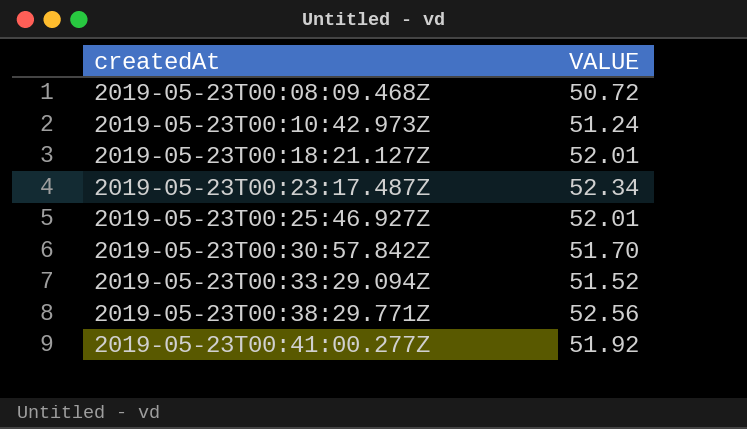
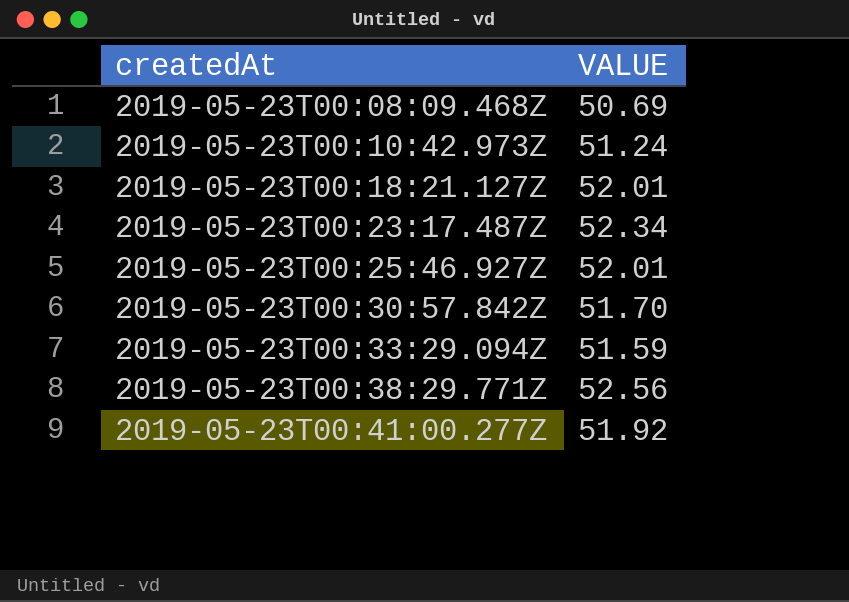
2019-05-23T00:08:09.468Z | VALUE: 50.72 -> 50.69
2019-05-23T00:33:29.094Z | VALUE: 51.52 -> 51.59

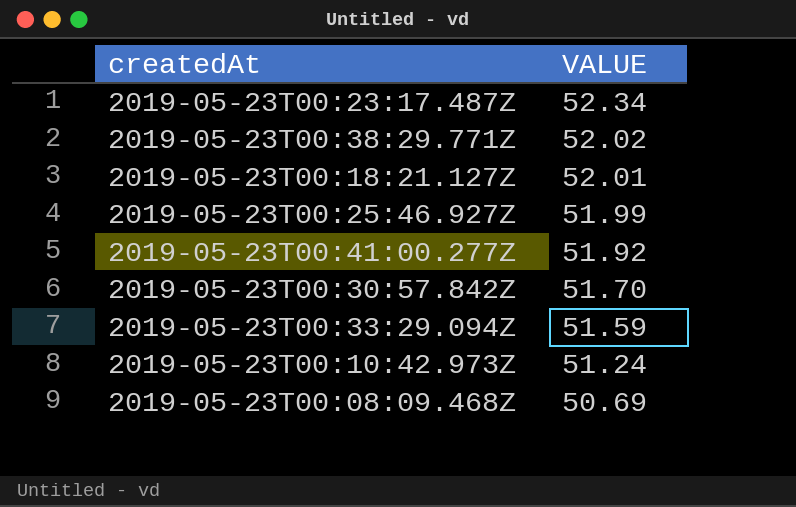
row order: createdAt ascending -> VALUE descending
2019-05-23T00:38:29.771Z | VALUE: 52.56 -> 52.02
2019-05-23T00:25:46.927Z | VALUE: 52.01 -> 51.99

